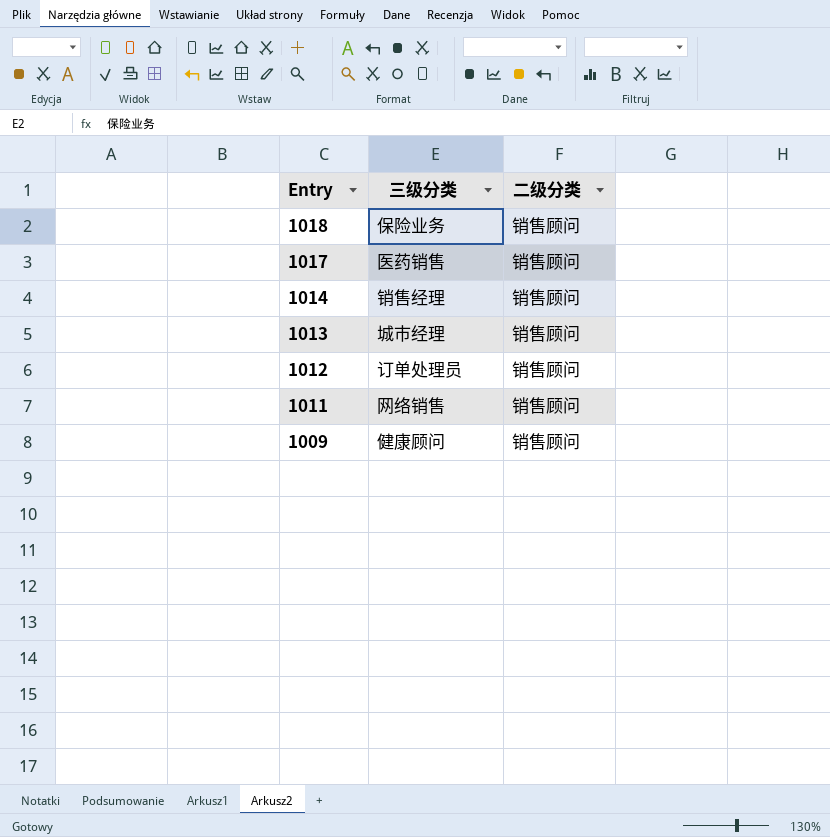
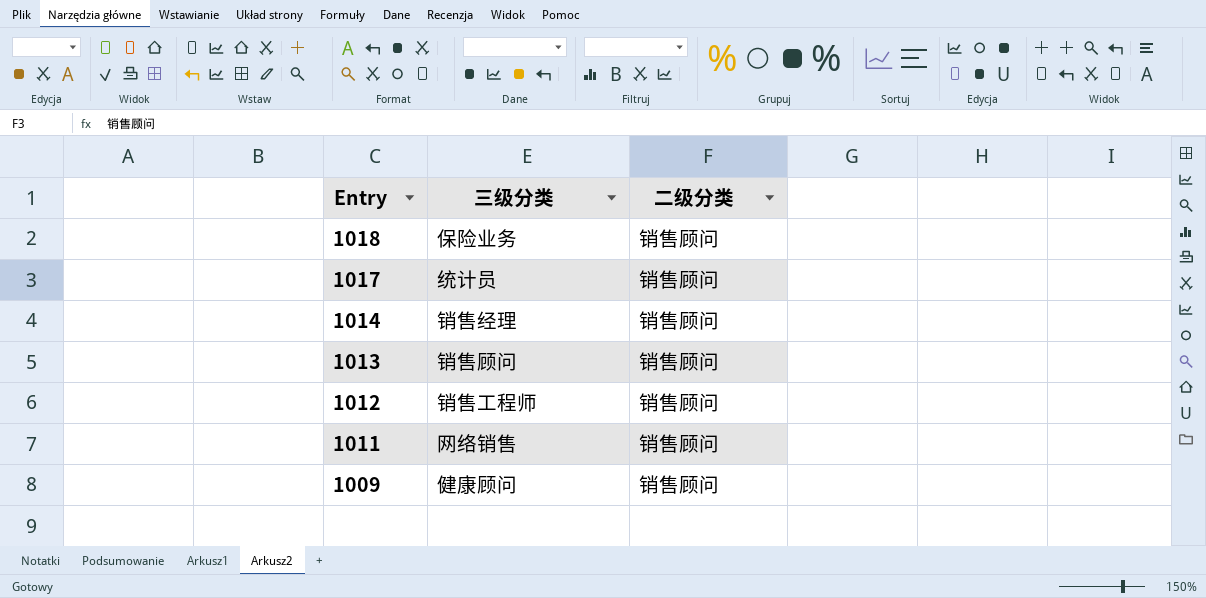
1017 | 三级分类: 医药销售 -> 统计员
1013 | 三级分类: 城市经理 -> 销售顾问
1012 | 三级分类: 订单处理员 -> 销售工程师

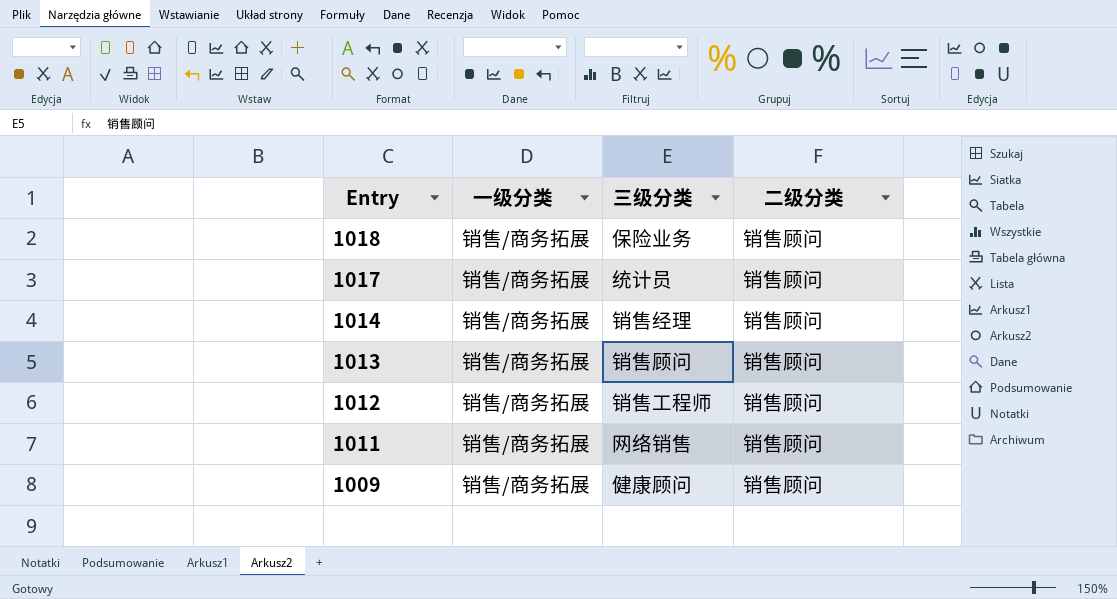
column 一级分类 | position: none -> 2

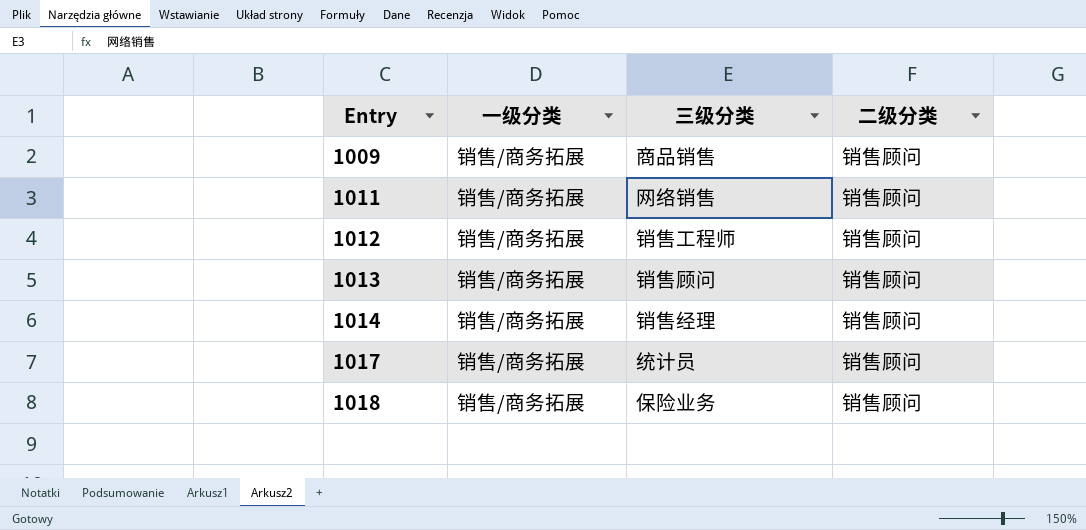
row order: Entry descending -> Entry ascending
1009 | 三级分类: 健康顾问 -> 商品销售

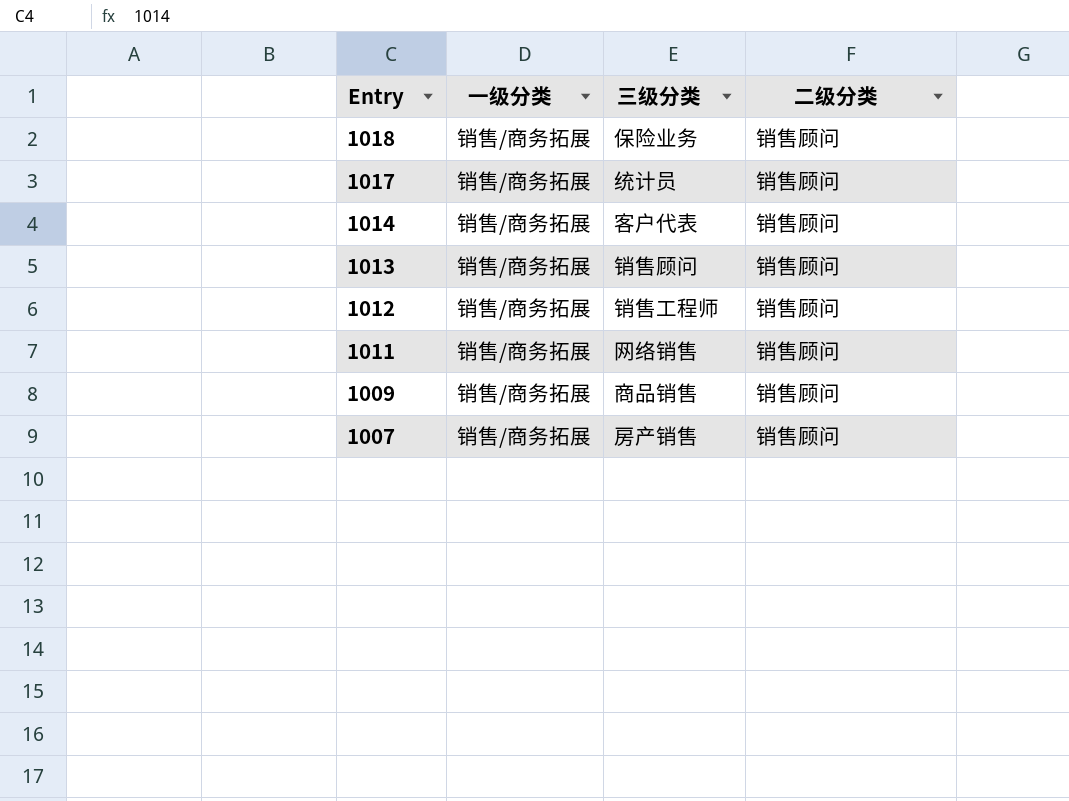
row order: Entry ascending -> Entry descending
1014 | 三级分类: 销售经理 -> 客户代表
row 1007: none -> 销售/商务拓展 | 房产销售 | 销售顾问

